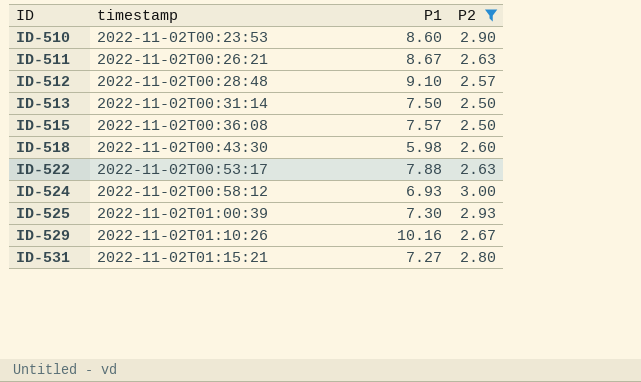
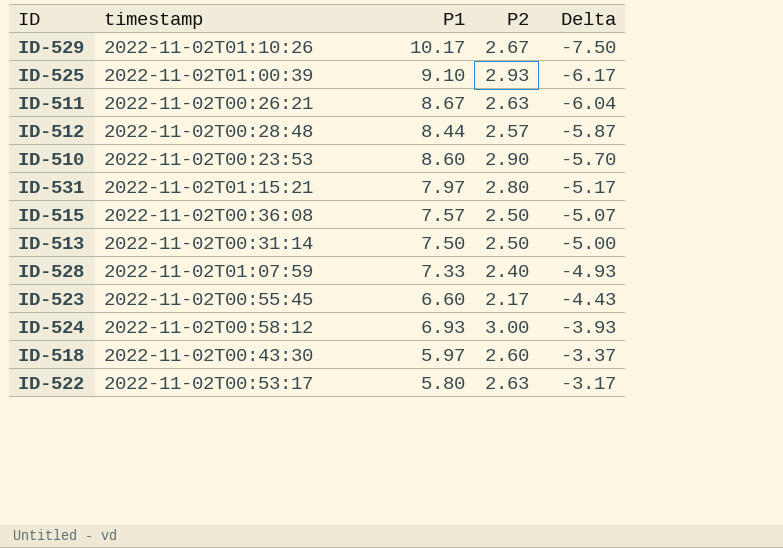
filter: P2 >= 2.50 -> none
row order: ID ascending -> Delta ascending
column Delta | formula: none -> [P2] - [P1]
ID-529 | P1: 10.16 -> 10.17
ID-525 | P1: 7.30 -> 9.10
ID-512 | P1: 9.10 -> 8.44
ID-531 | P1: 7.27 -> 7.97
ID-518 | P1: 5.98 -> 5.97
ID-522 | P1: 7.88 -> 5.80

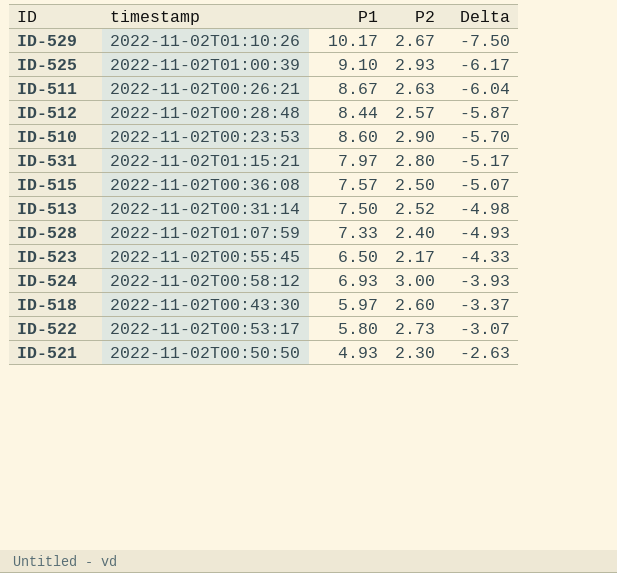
ID-513 | P2: 2.50 -> 2.52
ID-513 | Delta: -5.00 -> -4.98
ID-523 | P1: 6.60 -> 6.50
ID-523 | Delta: -4.43 -> -4.33
ID-522 | P2: 2.63 -> 2.73
ID-522 | Delta: -3.17 -> -3.07
row ID-521: none -> 2022-11-02T00:50:50 | 4.93 | 2.30 | -2.63

